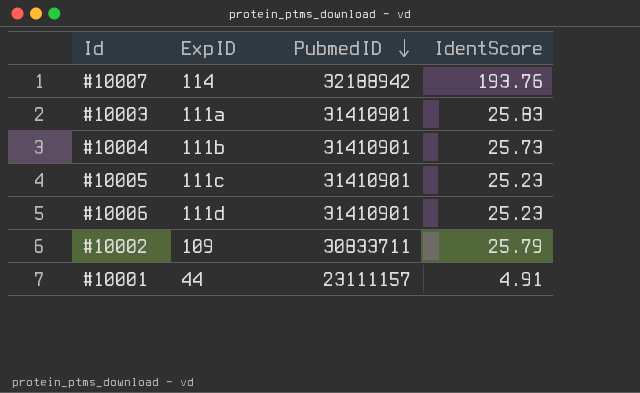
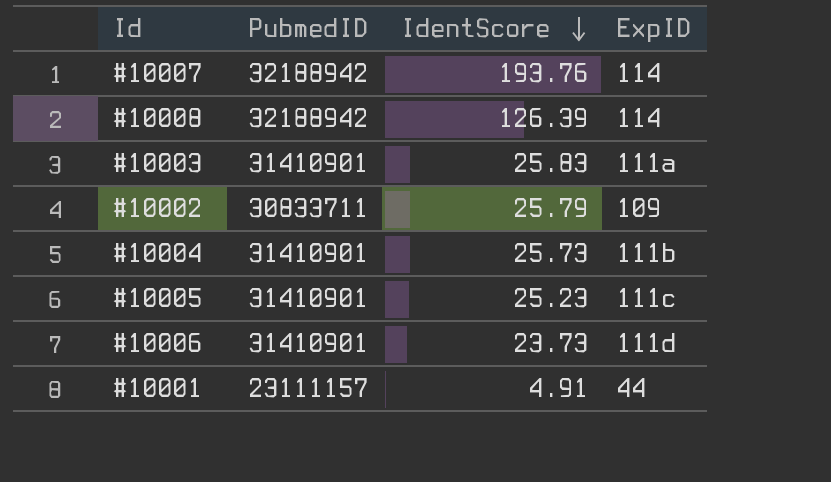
row order: PubmedID descending -> IdentScore descending
column ExpID | position: 2 -> 4
row #10008: none -> 32188942 | 126.39 | 114
#10006 | IdentScore: 25.23 -> 23.73

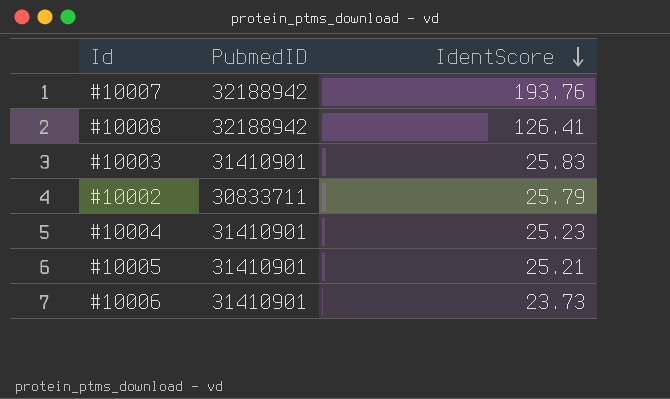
column ExpID | position: 4 -> none
row #10001: 23111157 | 4.91 | 44 -> none
#10008 | IdentScore: 126.39 -> 126.41
#10004 | IdentScore: 25.73 -> 25.23
#10005 | IdentScore: 25.23 -> 25.21

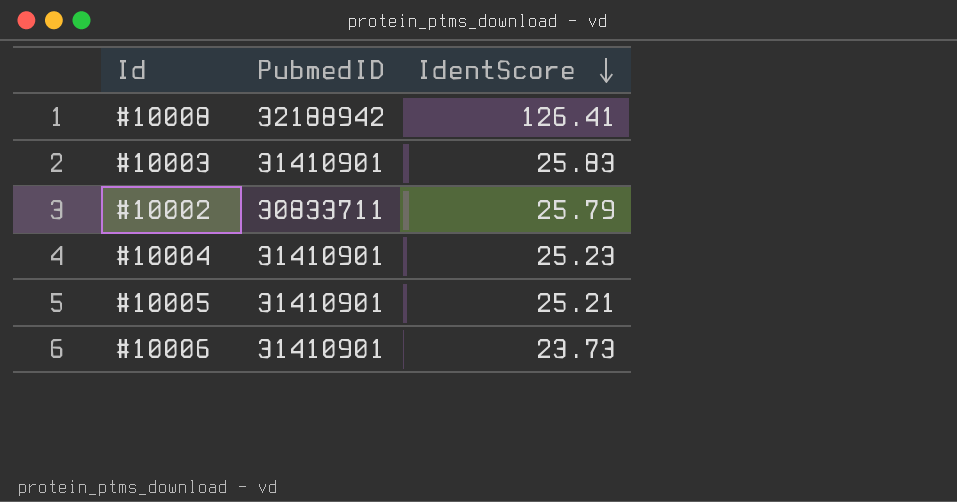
row #10007: 32188942 | 193.76 -> none

